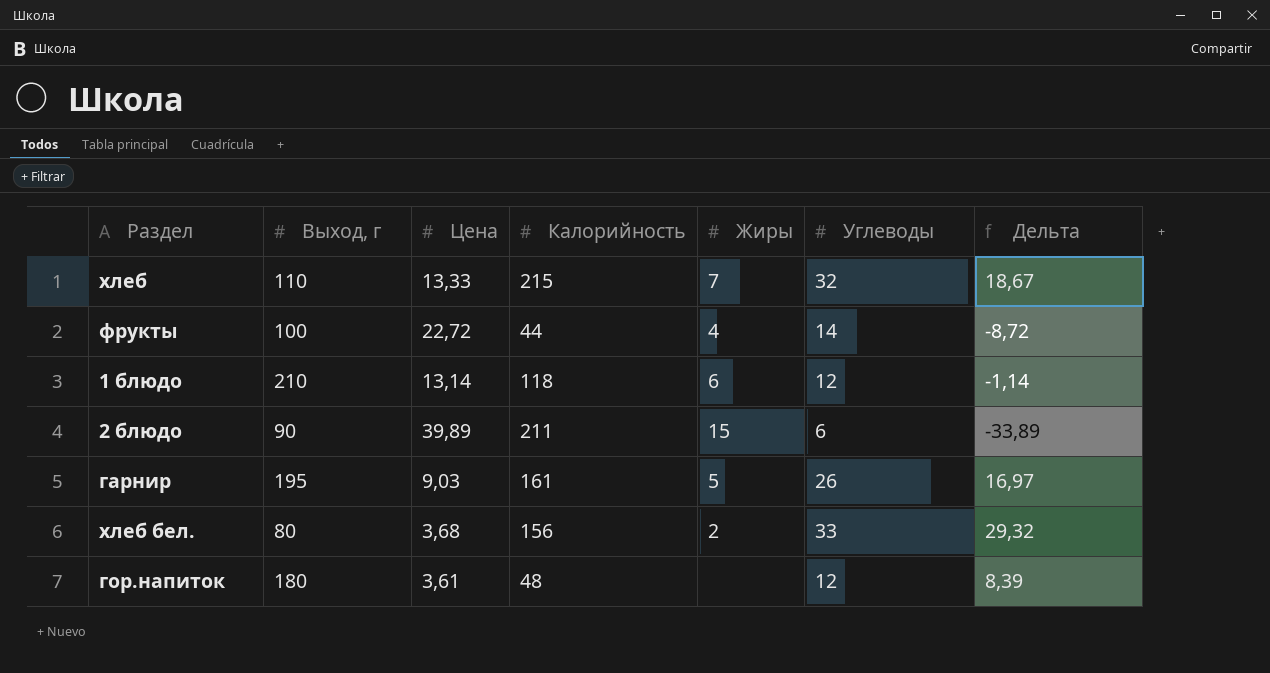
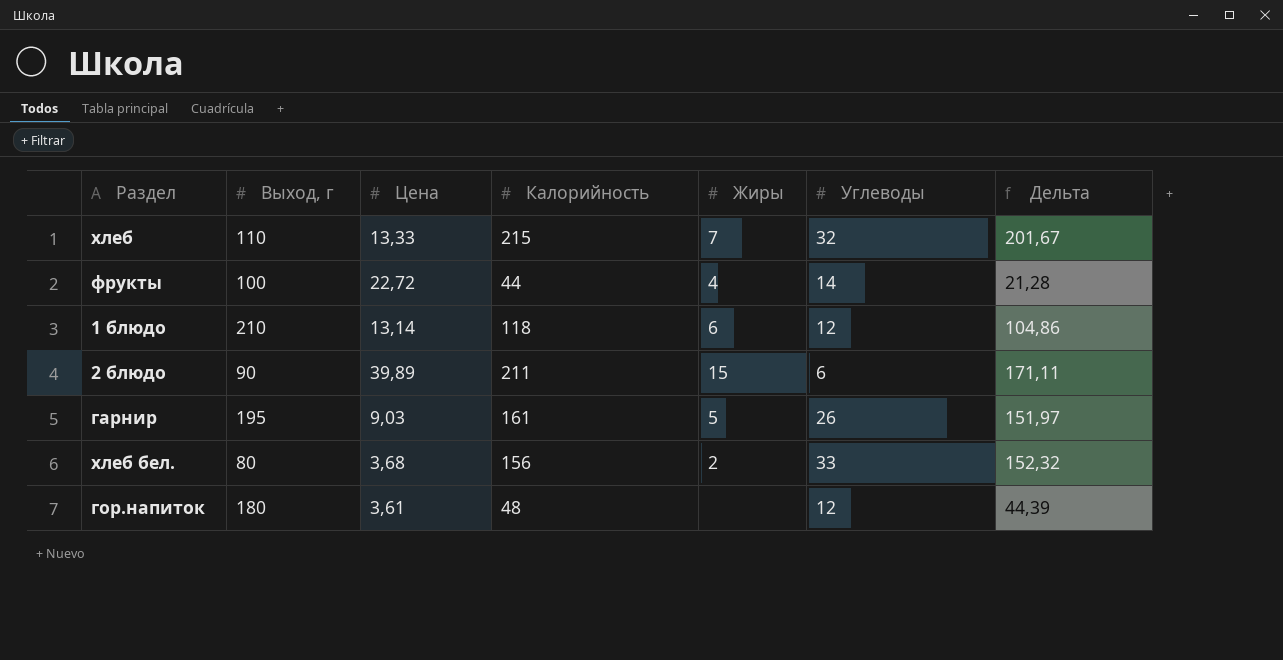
column Дельта | formula: [Углеводы] - [Цена] -> [Калорийность] - [Цена]

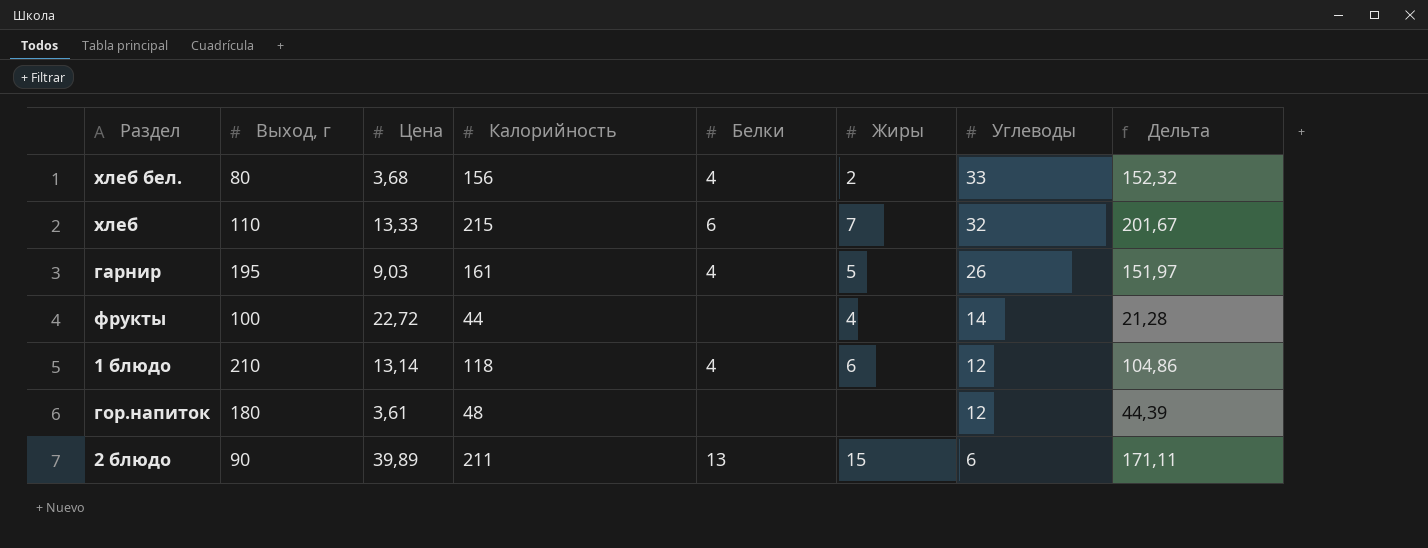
row order: none -> Углеводы descending
column Белки | position: none -> 5

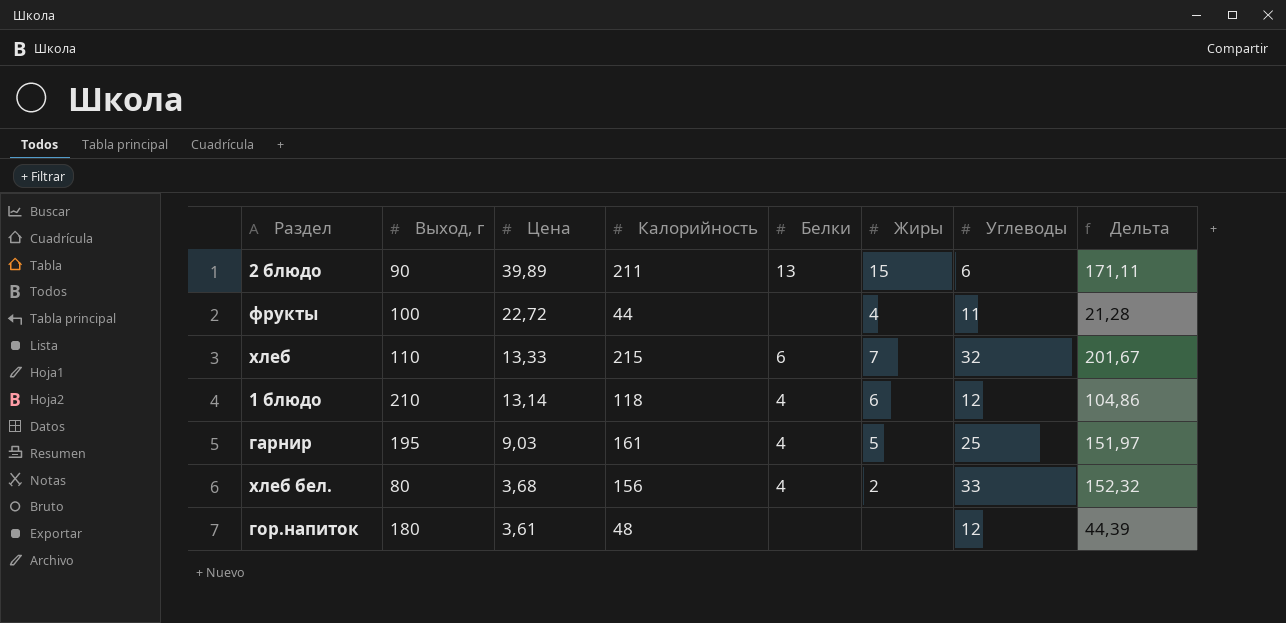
row order: Углеводы descending -> Цена descending
фрукты | Углеводы: 14 -> 11
гарнир | Углеводы: 26 -> 25

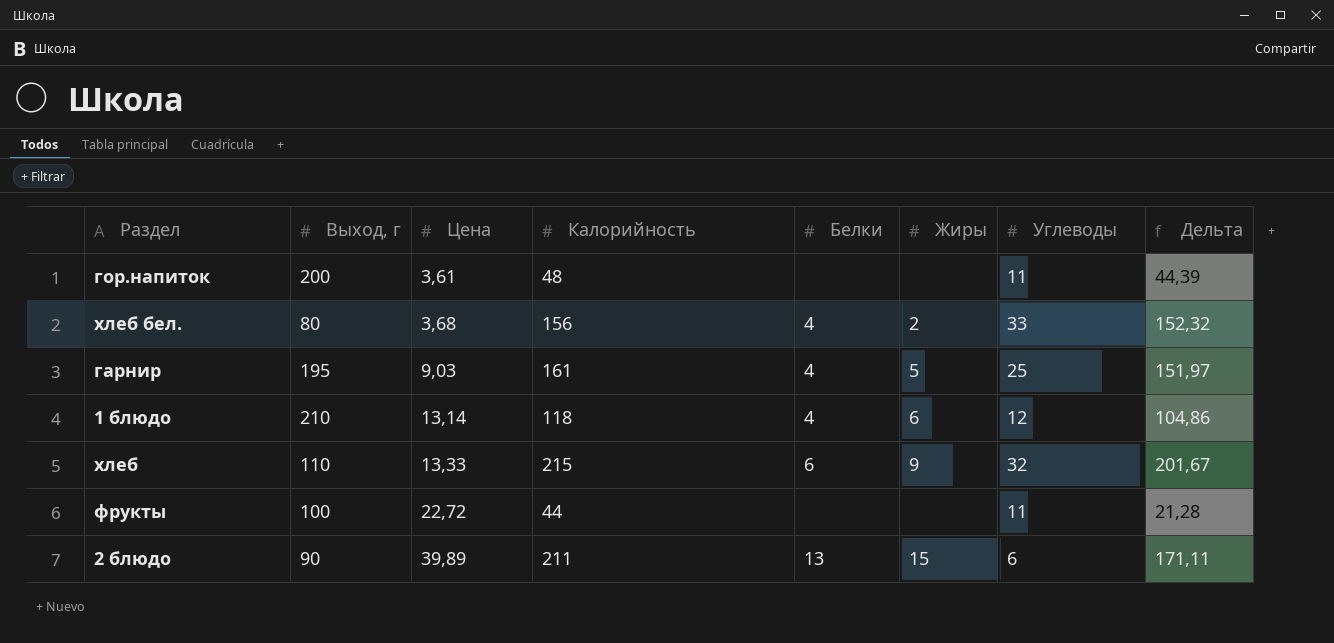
row order: Цена descending -> Цена ascending
гор.напиток | Выход, г: 180 -> 200
гор.напиток | Углеводы: 12 -> 11
хлеб | Жиры: 7 -> 9
фрукты | Жиры: 4 -> none

